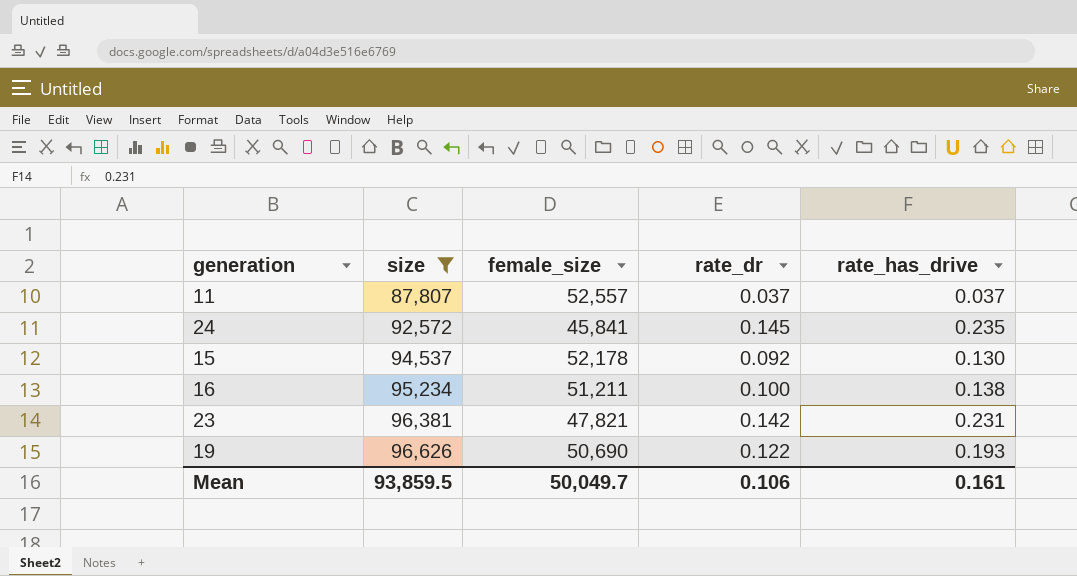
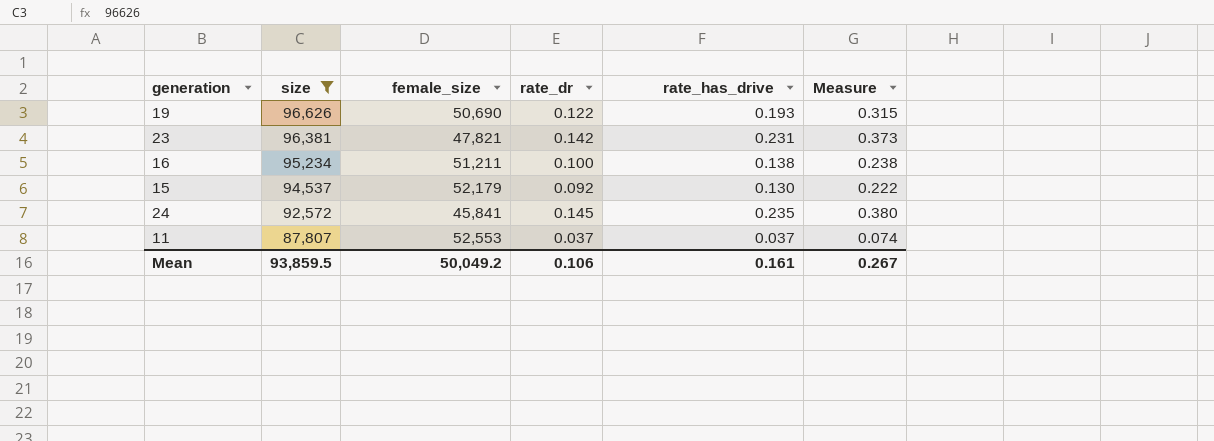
row order: size ascending -> size descending
column Measure | formula: none -> [rate_dr] + [rate_has_drive]
15 | female_size: 52,178 -> 52,179
11 | female_size: 52,557 -> 52,553
Mean | female_size: 50,049.7 -> 50,049.2

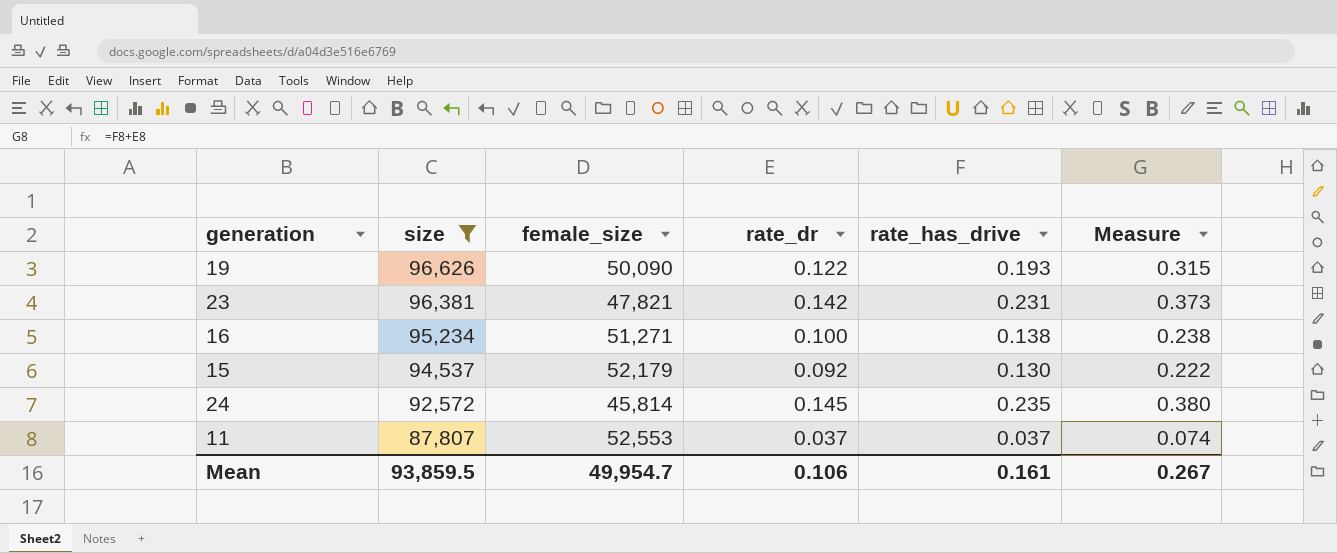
19 | female_size: 50,690 -> 50,090
16 | female_size: 51,211 -> 51,271
24 | female_size: 45,841 -> 45,814
Mean | female_size: 50,049.2 -> 49,954.7

